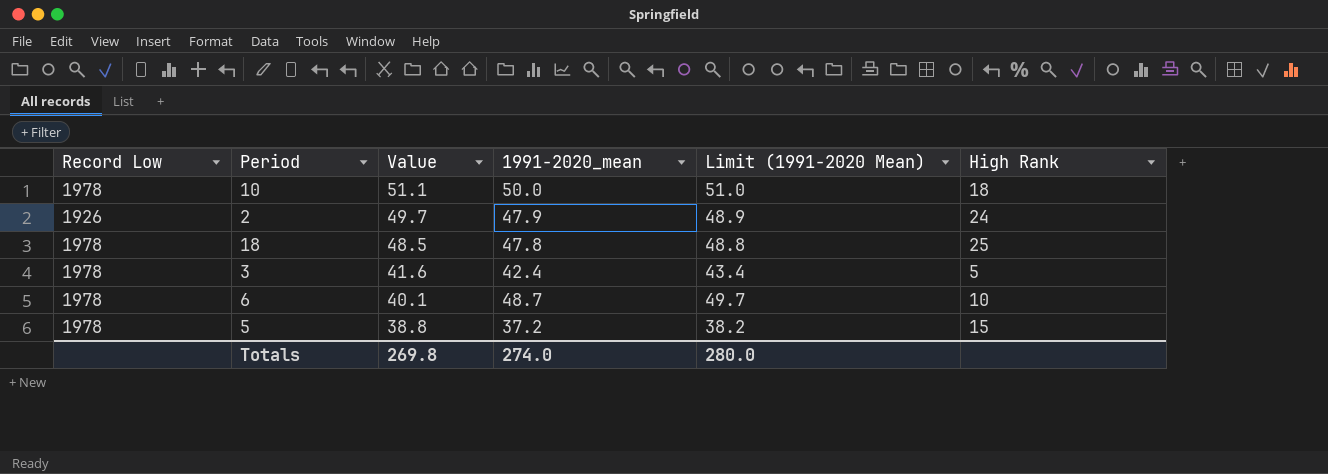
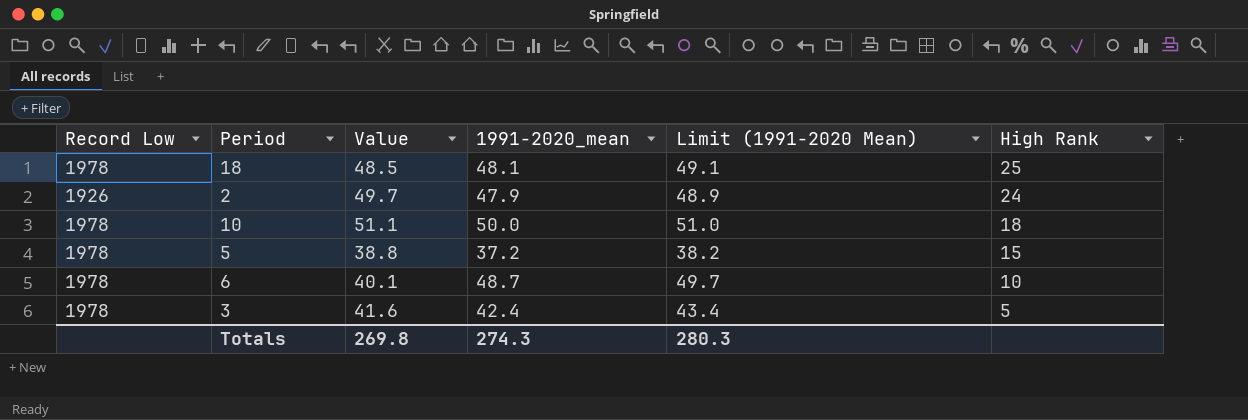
row order: Value descending -> High Rank descending
18 | 1991-2020_mean: 47.8 -> 48.1
18 | Limit (1991-2020 Mean): 48.8 -> 49.1
Totals | 1991-2020_mean: 274.0 -> 274.3
Totals | Limit (1991-2020 Mean): 280.0 -> 280.3

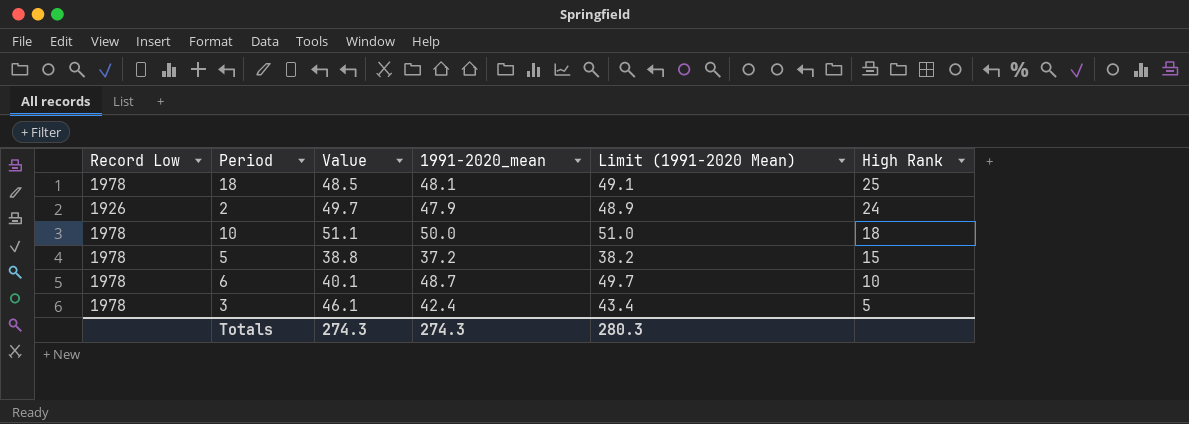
3 | Value: 41.6 -> 46.1
Totals | Value: 269.8 -> 274.3

